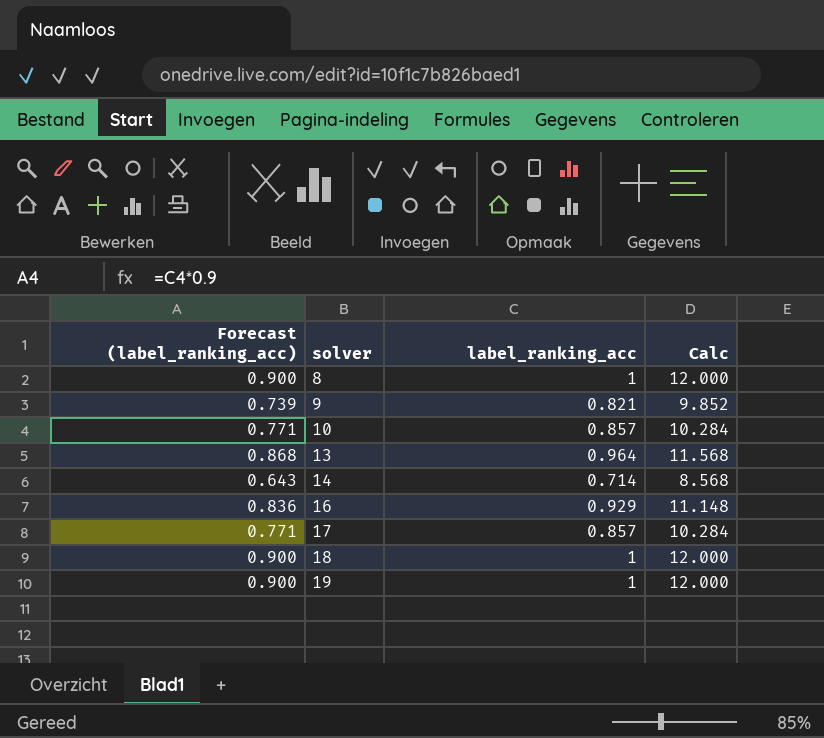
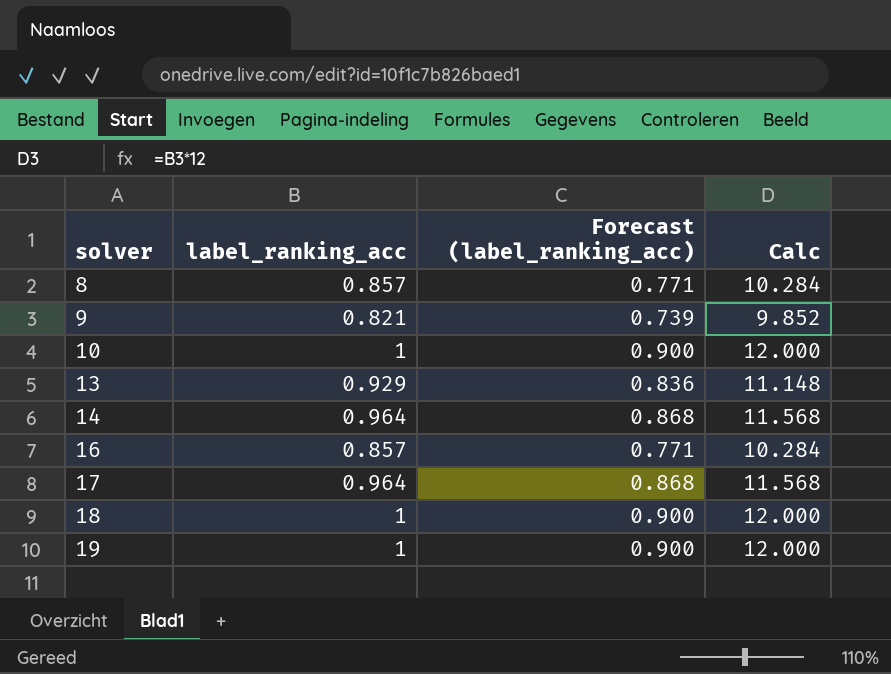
column Forecast (label_ranking_acc) | position: 1 -> 3
8 | label_ranking_acc: 1 -> 0.857
8 | Forecast (label_ranking_acc): 0.900 -> 0.771
8 | Calc: 12.000 -> 10.284
10 | label_ranking_acc: 0.857 -> 1
10 | Forecast (label_ranking_acc): 0.771 -> 0.900
10 | Calc: 10.284 -> 12.000
13 | label_ranking_acc: 0.964 -> 0.929
13 | Forecast (label_ranking_acc): 0.868 -> 0.836
13 | Calc: 11.568 -> 11.148
14 | label_ranking_acc: 0.714 -> 0.964
14 | Forecast (label_ranking_acc): 0.643 -> 0.868
14 | Calc: 8.568 -> 11.568
16 | label_ranking_acc: 0.929 -> 0.857
16 | Forecast (label_ranking_acc): 0.836 -> 0.771
16 | Calc: 11.148 -> 10.284
17 | label_ranking_acc: 0.857 -> 0.964
17 | Forecast (label_ranking_acc): 0.771 -> 0.868
17 | Calc: 10.284 -> 11.568

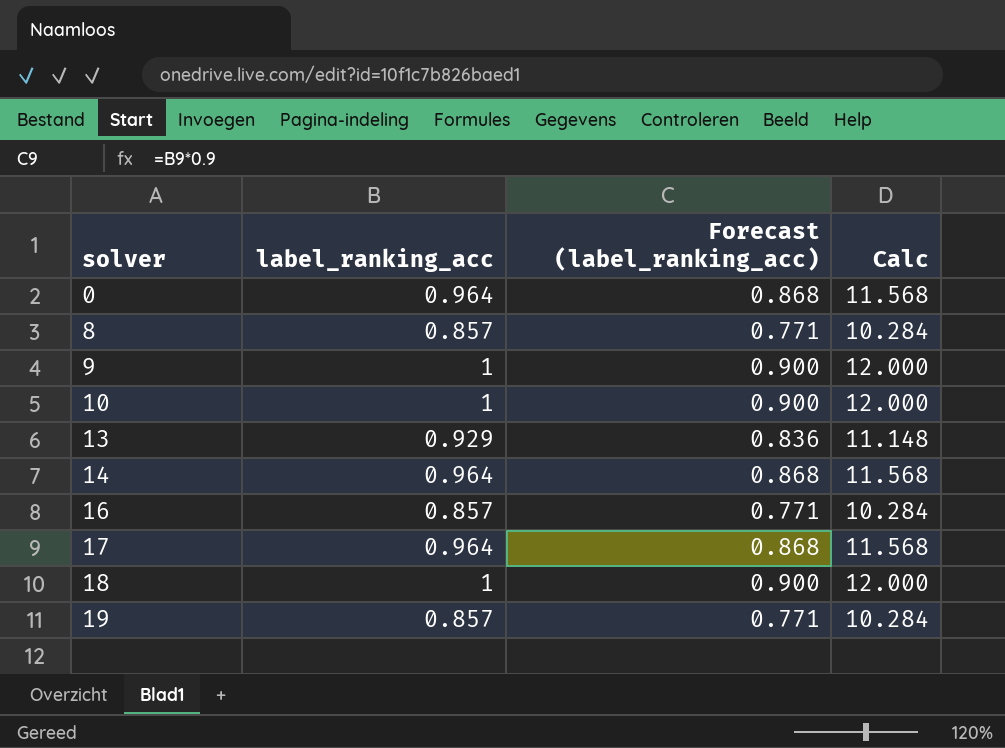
row 0: none -> 0.964 | 0.868 | 11.568
9 | label_ranking_acc: 0.821 -> 1
9 | Forecast (label_ranking_acc): 0.739 -> 0.900
9 | Calc: 9.852 -> 12.000
19 | label_ranking_acc: 1 -> 0.857
19 | Forecast (label_ranking_acc): 0.900 -> 0.771
19 | Calc: 12.000 -> 10.284

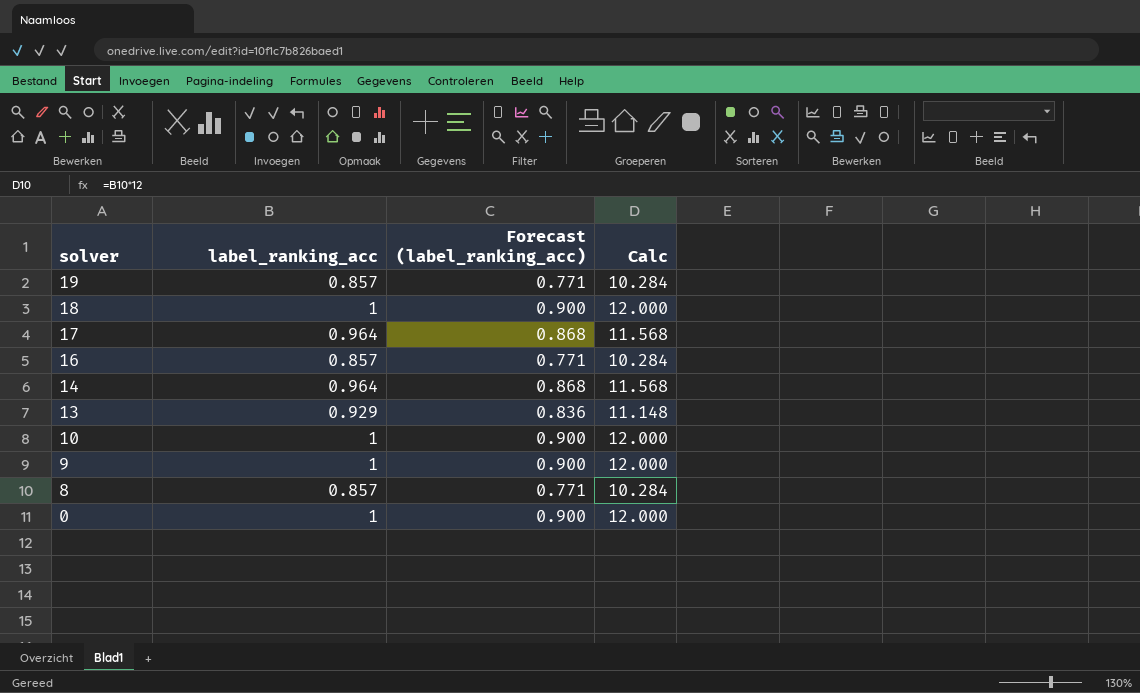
row order: solver ascending -> solver descending
0 | label_ranking_acc: 0.964 -> 1
0 | Forecast (label_ranking_acc): 0.868 -> 0.900
0 | Calc: 11.568 -> 12.000

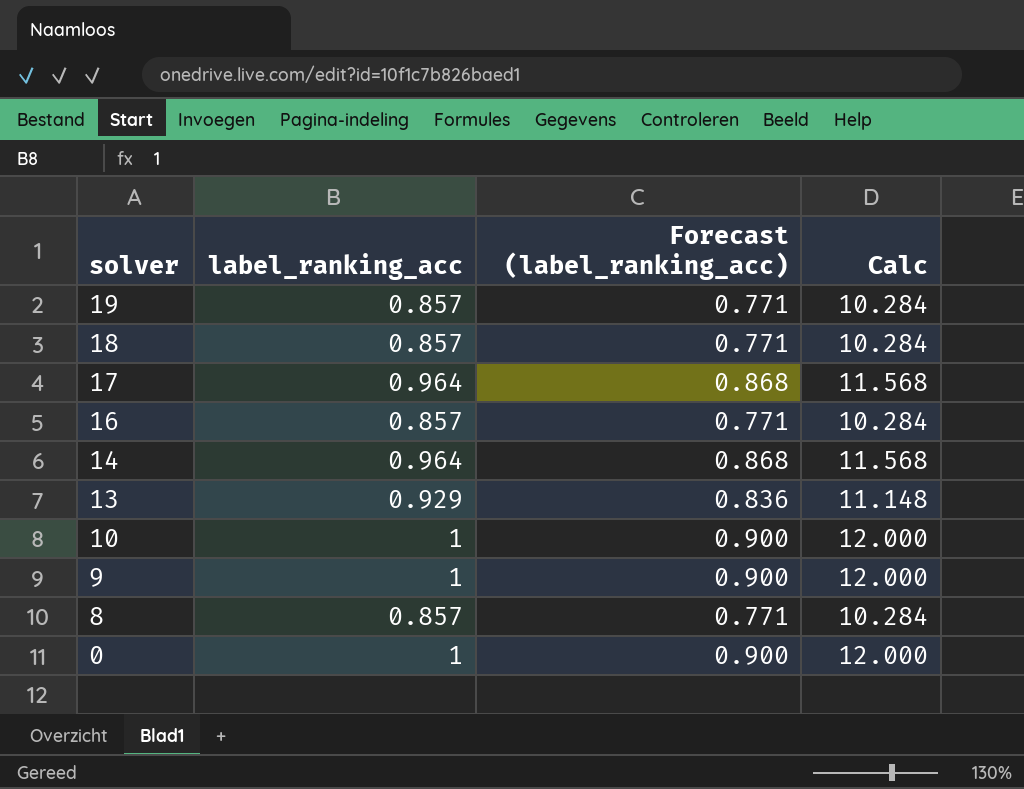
18 | label_ranking_acc: 1 -> 0.857
18 | Forecast (label_ranking_acc): 0.900 -> 0.771
18 | Calc: 12.000 -> 10.284

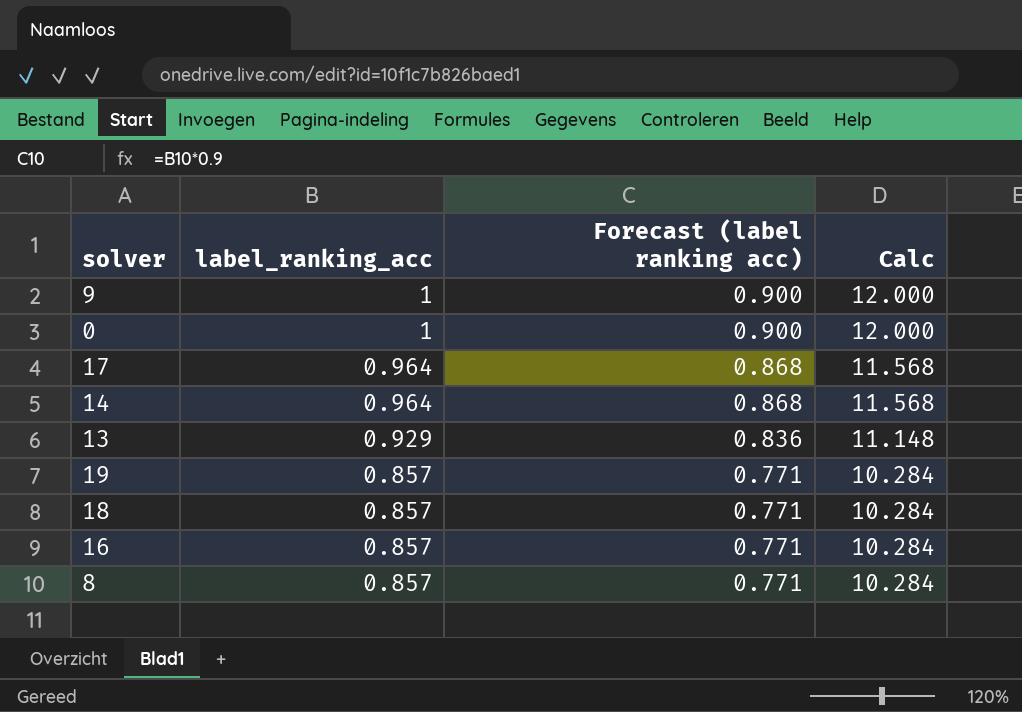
row order: solver descending -> label_ranking_acc descending
column name: Forecast (label_ranking_acc) -> Forecast (label ranking acc)
row 10: 1 | 0.900 | 12.000 -> none

